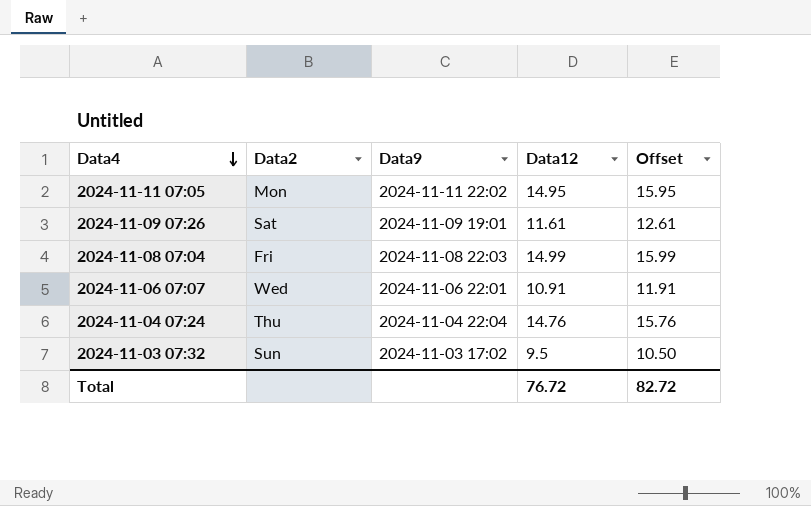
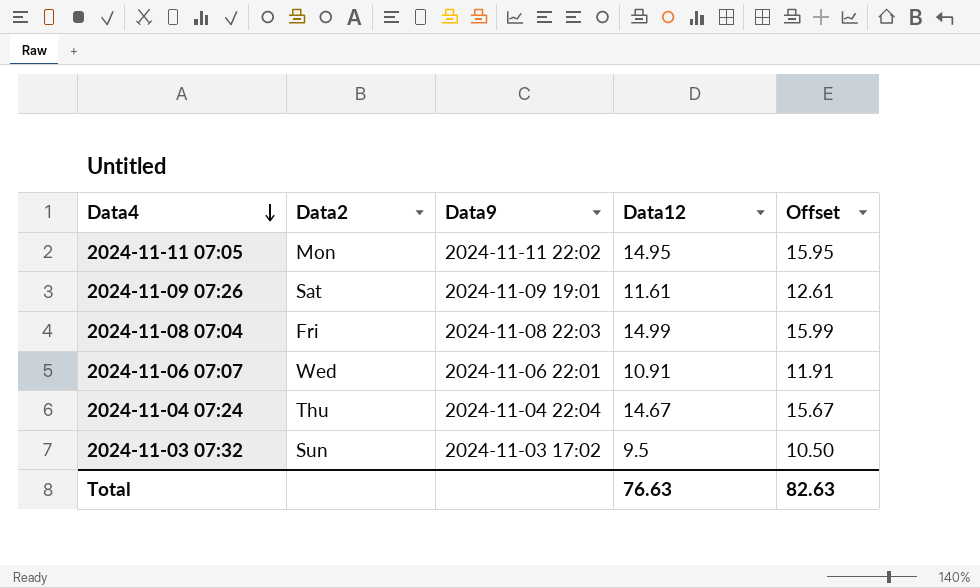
2024-11-04 07:24 | Data12: 14.76 -> 14.67
2024-11-04 07:24 | Offset: 15.76 -> 15.67
Total | Data12: 76.72 -> 76.63
Total | Offset: 82.72 -> 82.63

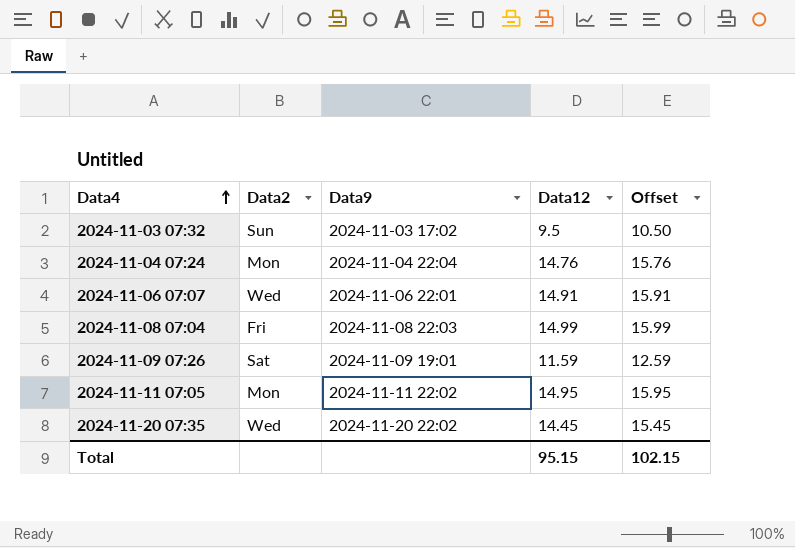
row order: Data4 descending -> Data4 ascending
2024-11-04 07:24 | Data2: Thu -> Mon
2024-11-04 07:24 | Data12: 14.67 -> 14.76
2024-11-04 07:24 | Offset: 15.67 -> 15.76
2024-11-06 07:07 | Data12: 10.91 -> 14.91
2024-11-06 07:07 | Offset: 11.91 -> 15.91
2024-11-09 07:26 | Data12: 11.61 -> 11.59
2024-11-09 07:26 | Offset: 12.61 -> 12.59
row 2024-11-20 07:35: none -> Wed | 2024-11-20 22:02 | 14.45 | 15.45
Total | Data12: 76.63 -> 95.15
Total | Offset: 82.63 -> 102.15

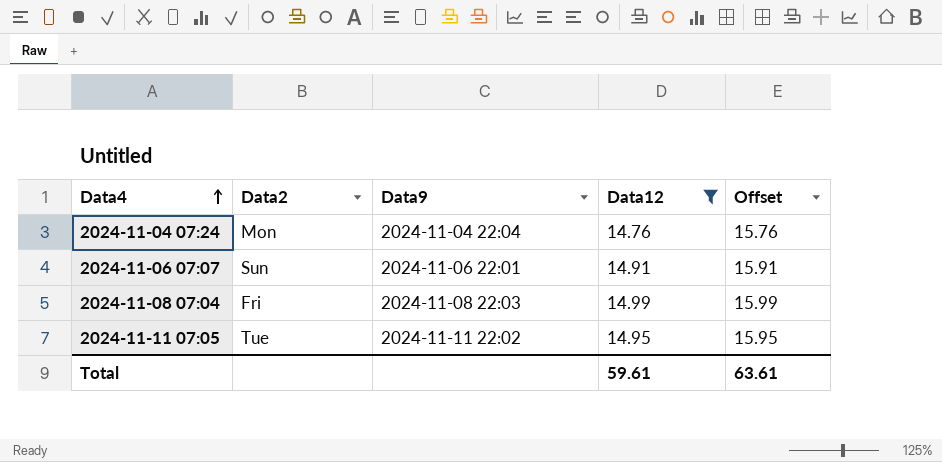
filter: none -> Data12 >= 14.76
2024-11-06 07:07 | Data2: Wed -> Sun
2024-11-11 07:05 | Data2: Mon -> Tue
Total | Data12: 95.15 -> 59.61
Total | Offset: 102.15 -> 63.61

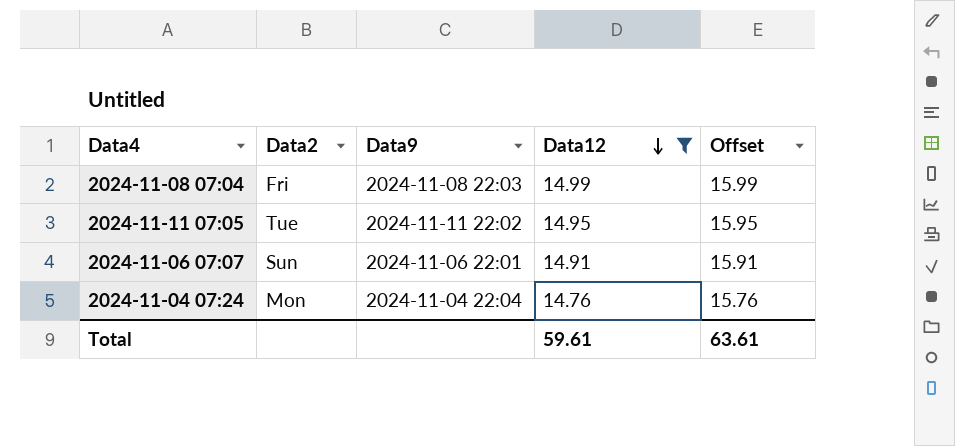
row order: Data4 ascending -> Data12 descending

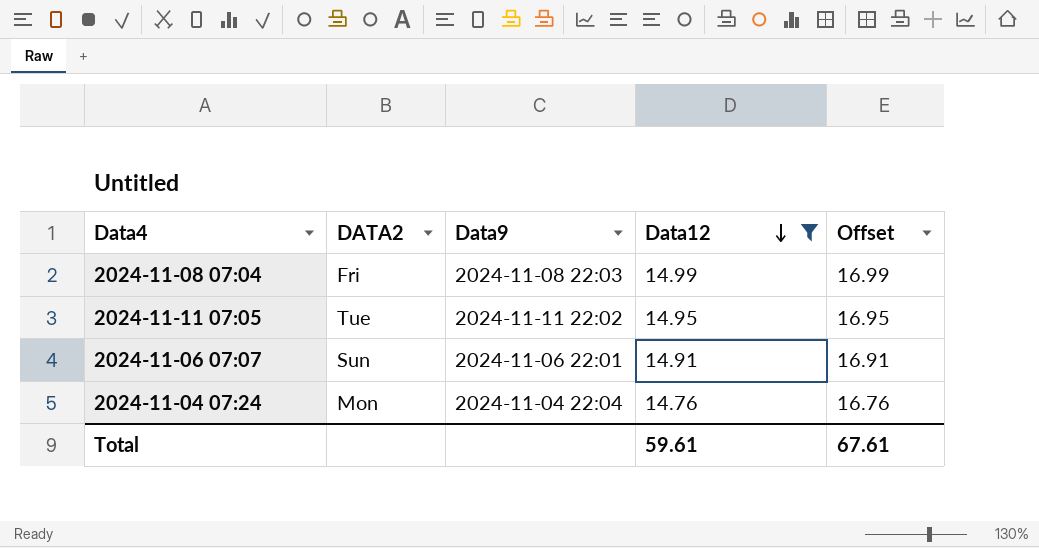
column name: Data2 -> DATA2
column Offset | formula: [Data12] + 1 -> [Data12] + 2
Total | Offset: 63.61 -> 67.61

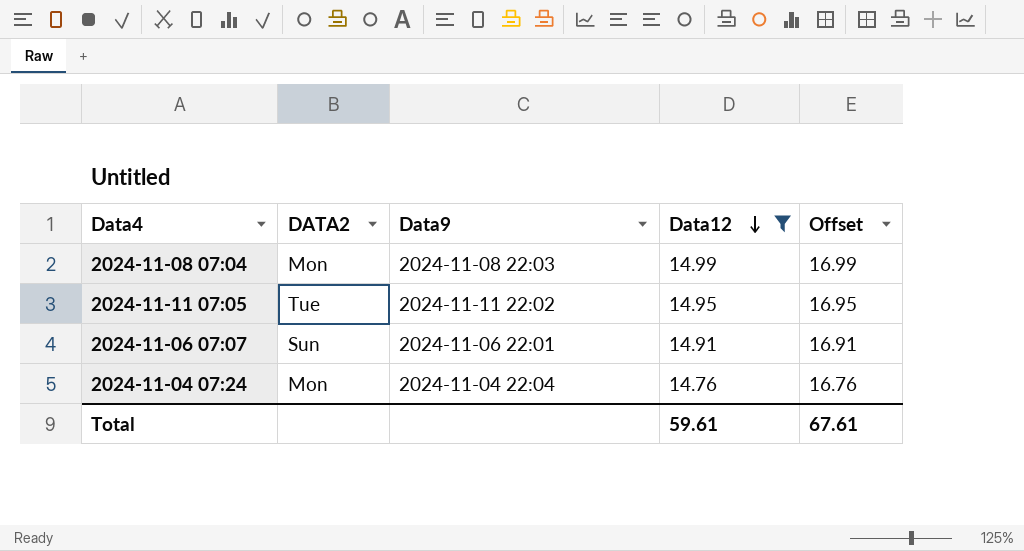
2024-11-08 07:04 | DATA2: Fri -> Mon

